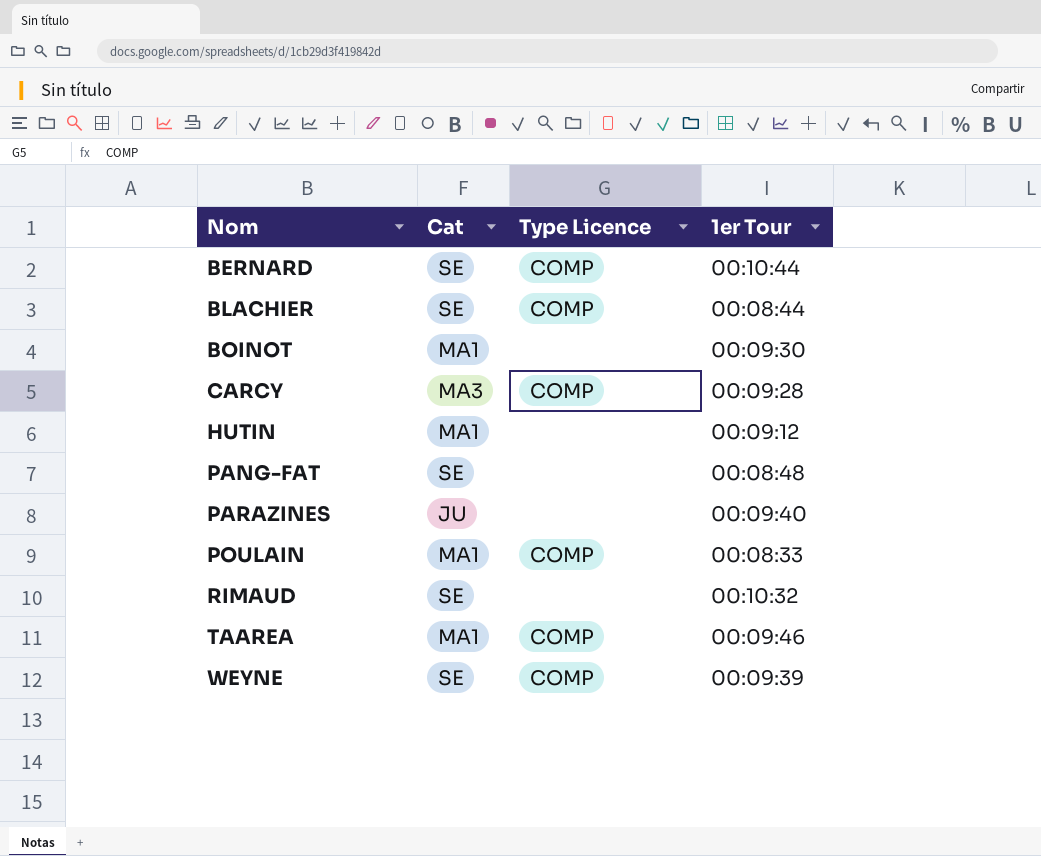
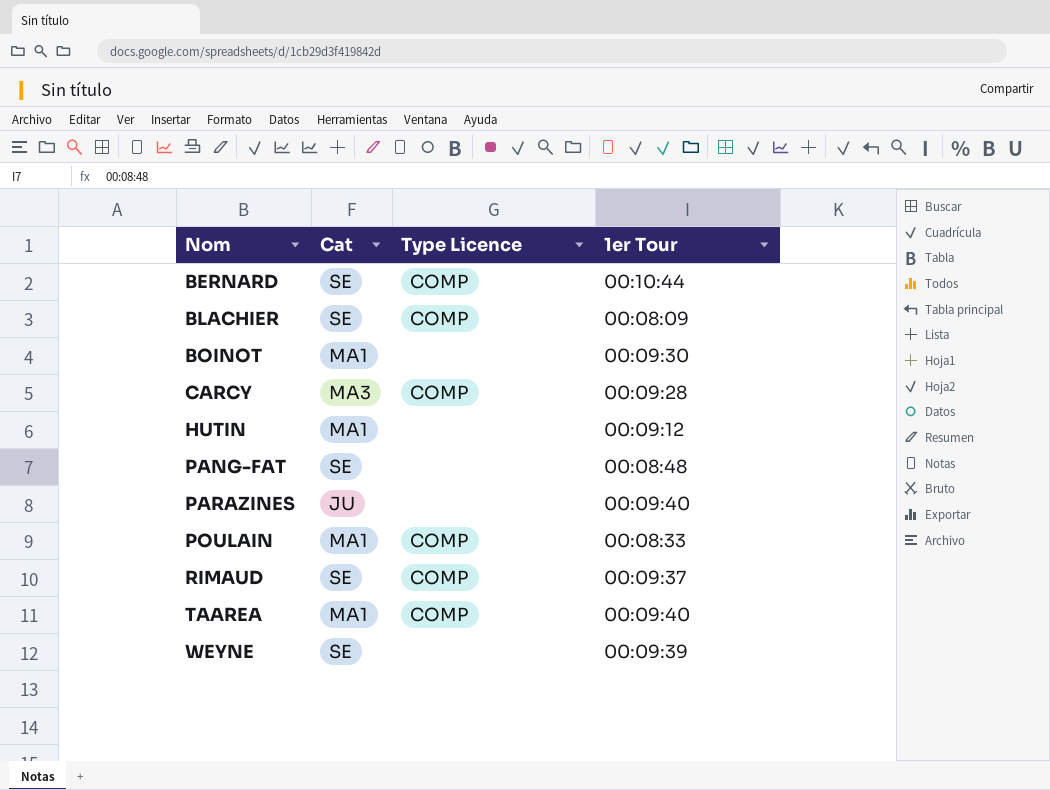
BLACHIER | 1er Tour: 00:08:44 -> 00:08:09
RIMAUD | Type Licence: none -> COMP
RIMAUD | 1er Tour: 00:10:32 -> 00:09:37
TAAREA | 1er Tour: 00:09:46 -> 00:09:40
WEYNE | Type Licence: COMP -> none

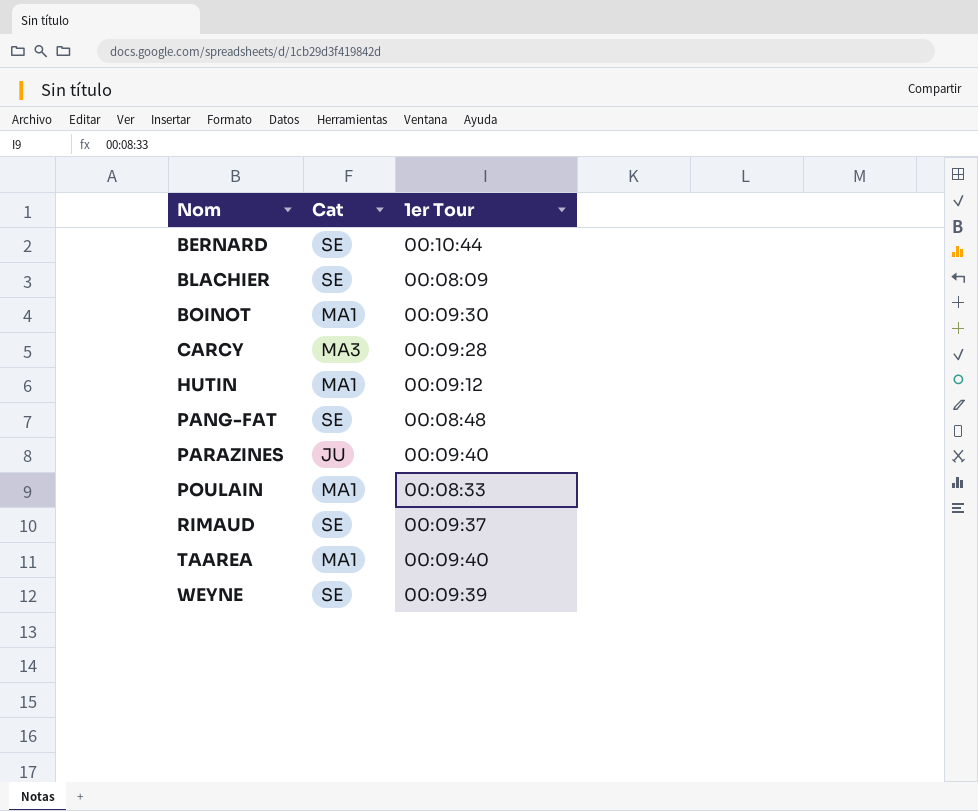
column Type Licence | position: 3 -> none

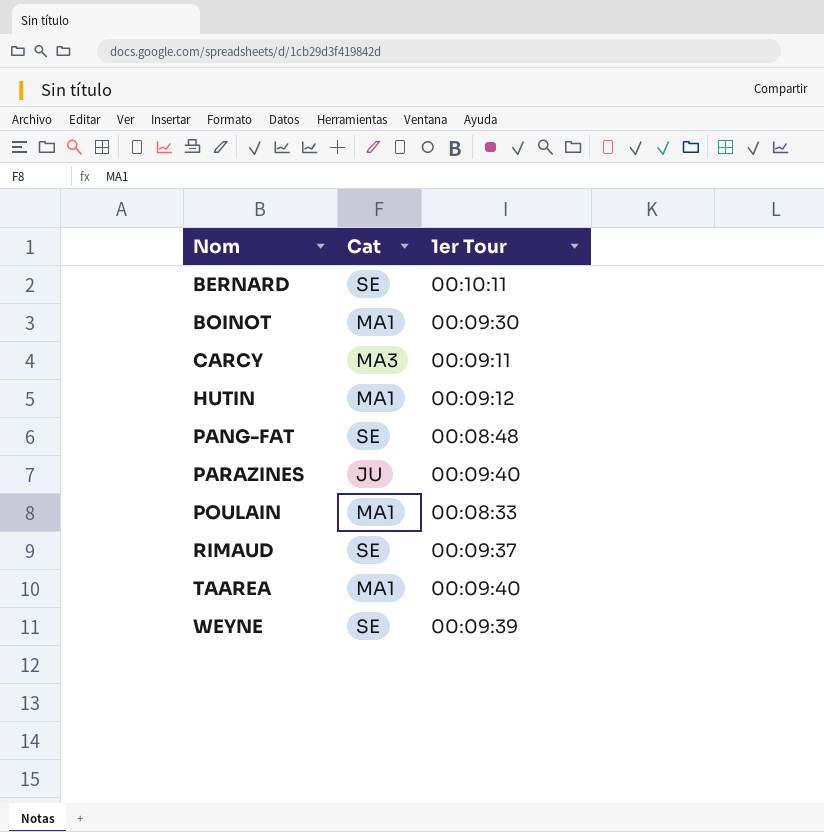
row BLACHIER: SE | 00:08:09 -> none
BERNARD | 1er Tour: 00:10:44 -> 00:10:11
CARCY | 1er Tour: 00:09:28 -> 00:09:11

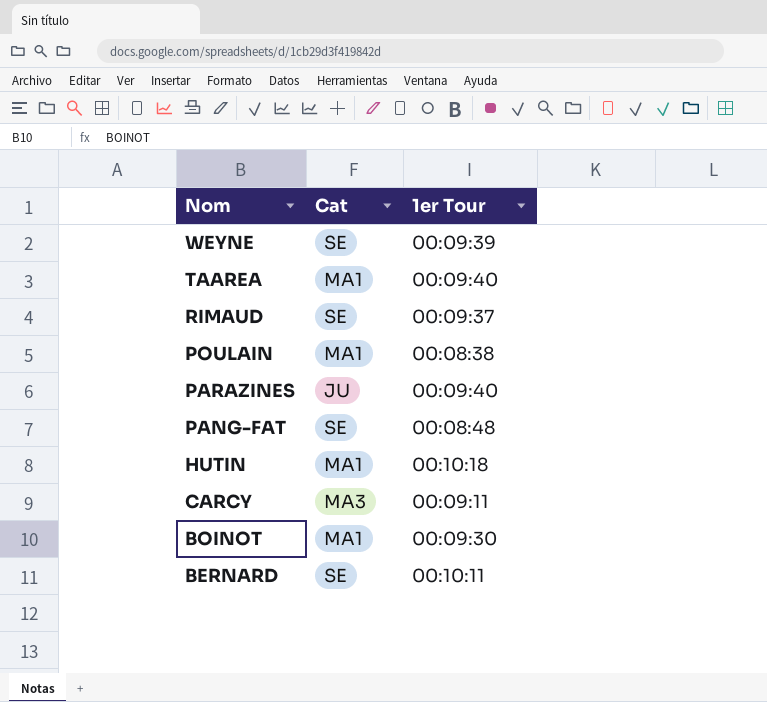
row order: Nom ascending -> Nom descending
POULAIN | 1er Tour: 00:08:33 -> 00:08:38
HUTIN | 1er Tour: 00:09:12 -> 00:10:18

